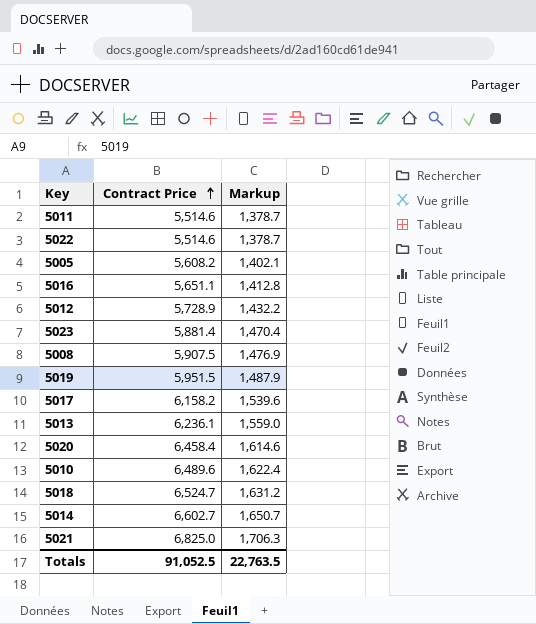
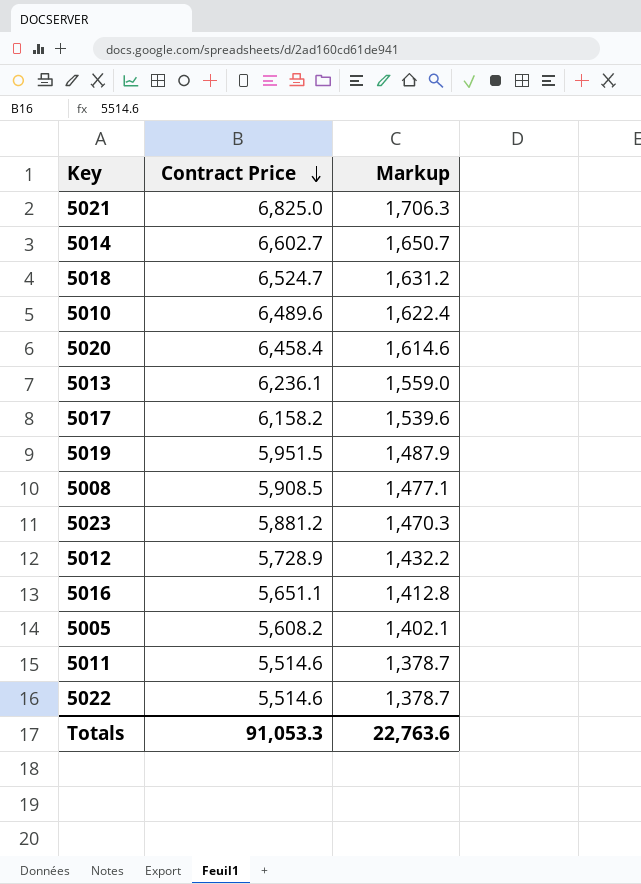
row order: Contract Price ascending -> Contract Price descending
5008 | Contract Price: 5,907.5 -> 5,908.5
5008 | Markup: 1,476.9 -> 1,477.1
5023 | Contract Price: 5,881.4 -> 5,881.2
5023 | Markup: 1,470.4 -> 1,470.3
Totals | Contract Price: 91,052.5 -> 91,053.3
Totals | Markup: 22,763.5 -> 22,763.6

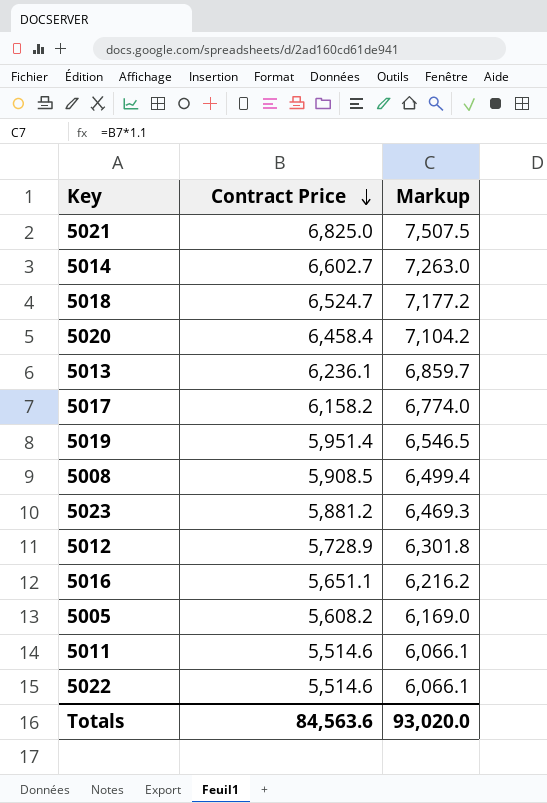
column Markup | formula: [Contract Price] * 0.25 -> [Contract Price] * 1.1
row 5010: 6,489.6 | 1,622.4 -> none
5019 | Contract Price: 5,951.5 -> 5,951.4
Totals | Contract Price: 91,053.3 -> 84,563.6
Totals | Markup: 22,763.6 -> 93,020.0

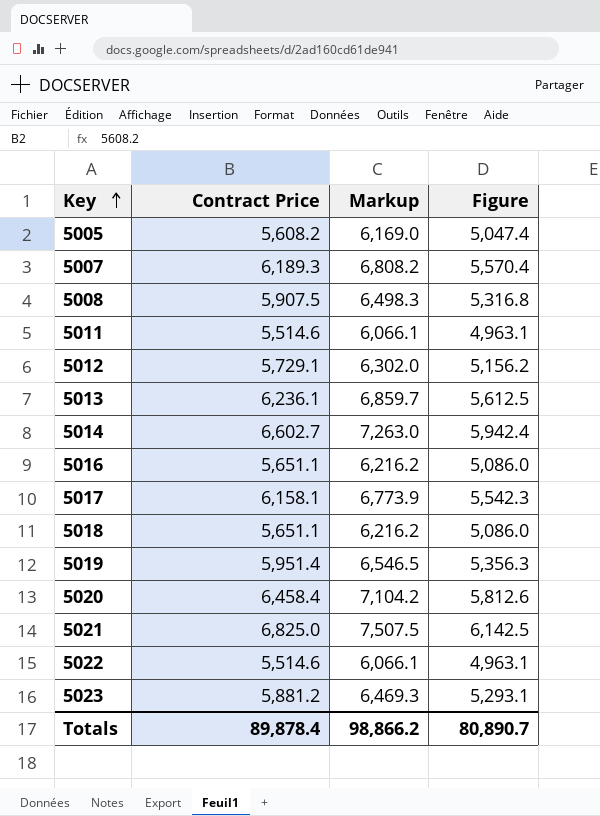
row order: Contract Price descending -> Key ascending
column Figure | formula: none -> [Contract Price] * 0.9
row 5007: none -> 6,189.3 | 6,808.2 | 5,570.4
5008 | Contract Price: 5,908.5 -> 5,907.5
5008 | Markup: 6,499.4 -> 6,498.3
5012 | Contract Price: 5,728.9 -> 5,729.1
5012 | Markup: 6,301.8 -> 6,302.0
5017 | Contract Price: 6,158.2 -> 6,158.1
5017 | Markup: 6,774.0 -> 6,773.9
5018 | Contract Price: 6,524.7 -> 5,651.1
5018 | Markup: 7,177.2 -> 6,216.2
Totals | Contract Price: 84,563.6 -> 89,878.4
Totals | Markup: 93,020.0 -> 98,866.2

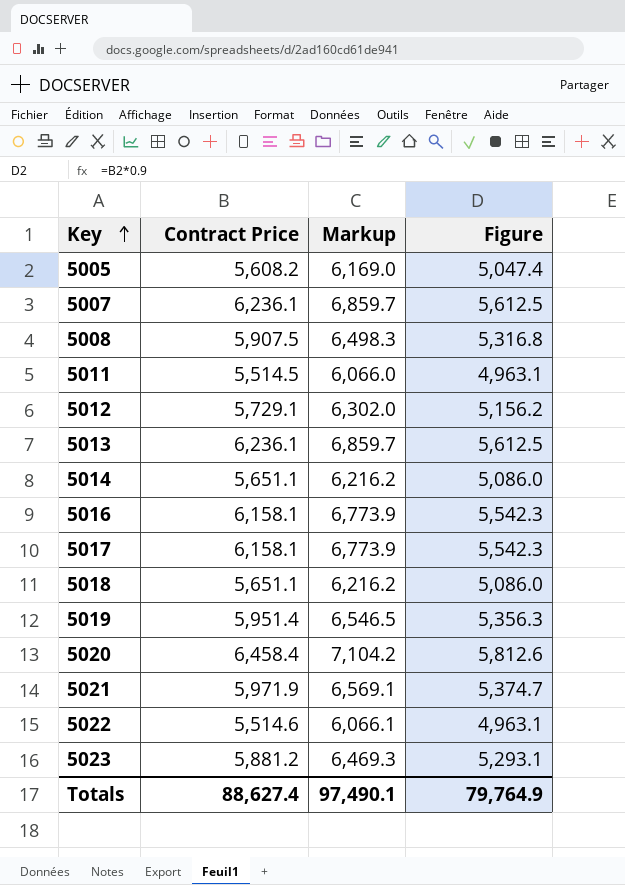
5007 | Contract Price: 6,189.3 -> 6,236.1
5007 | Markup: 6,808.2 -> 6,859.7
5007 | Figure: 5,570.4 -> 5,612.5
5011 | Contract Price: 5,514.6 -> 5,514.5
5011 | Markup: 6,066.1 -> 6,066.0
5014 | Contract Price: 6,602.7 -> 5,651.1
5014 | Markup: 7,263.0 -> 6,216.2
5014 | Figure: 5,942.4 -> 5,086.0
5016 | Contract Price: 5,651.1 -> 6,158.1
5016 | Markup: 6,216.2 -> 6,773.9
5016 | Figure: 5,086.0 -> 5,542.3
5021 | Contract Price: 6,825.0 -> 5,971.9
5021 | Markup: 7,507.5 -> 6,569.1
5021 | Figure: 6,142.5 -> 5,374.7
Totals | Contract Price: 89,878.4 -> 88,627.4
Totals | Markup: 98,866.2 -> 97,490.1
Totals | Figure: 80,890.7 -> 79,764.9

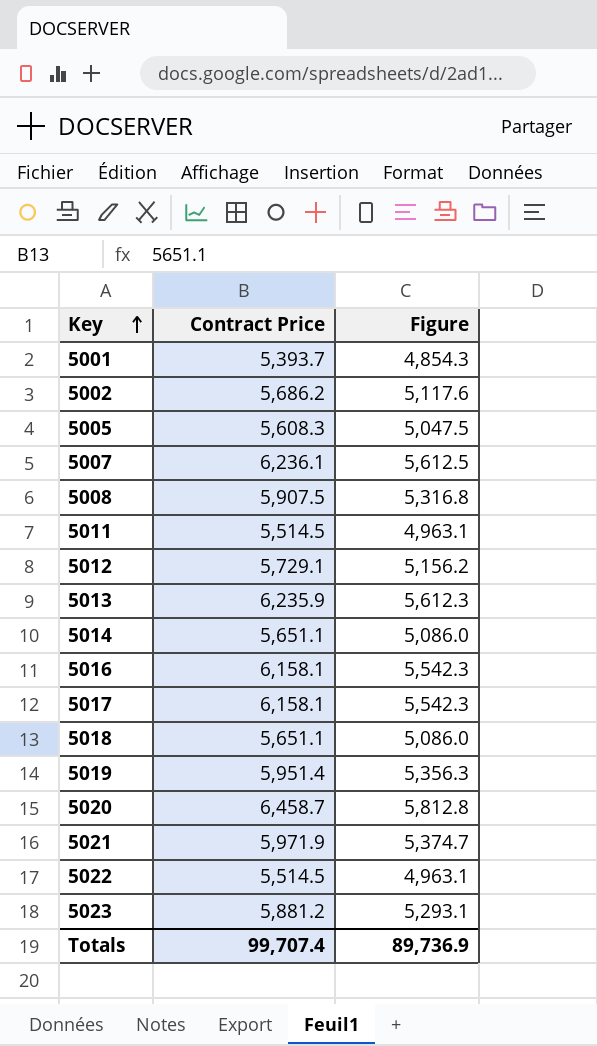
column Markup | formula: [Contract Price] * 1.1 -> none
row 5001: none -> 5,393.7 | 4,854.3
row 5002: none -> 5,686.2 | 5,117.6
5005 | Contract Price: 5,608.2 -> 5,608.3
5005 | Figure: 5,047.4 -> 5,047.5
5013 | Contract Price: 6,236.1 -> 6,235.9
5013 | Figure: 5,612.5 -> 5,612.3
5020 | Contract Price: 6,458.4 -> 6,458.7
5020 | Figure: 5,812.6 -> 5,812.8
5022 | Contract Price: 5,514.6 -> 5,514.5
Totals | Contract Price: 88,627.4 -> 99,707.4
Totals | Figure: 79,764.9 -> 89,736.9

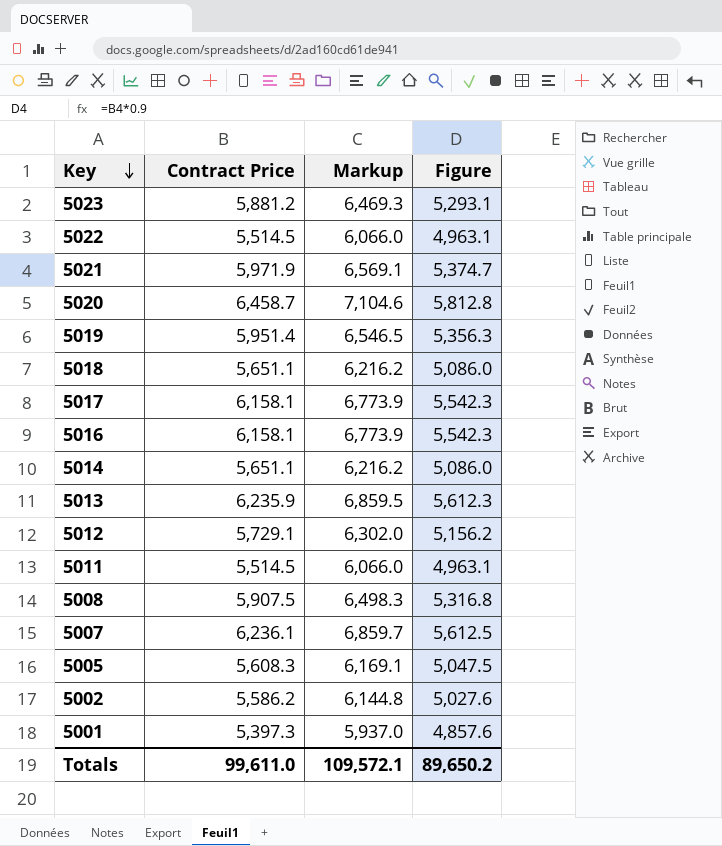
row order: Key ascending -> Key descending
column Markup | formula: none -> [Contract Price] * 1.1
5002 | Contract Price: 5,686.2 -> 5,586.2
5002 | Figure: 5,117.6 -> 5,027.6
5001 | Contract Price: 5,393.7 -> 5,397.3
5001 | Figure: 4,854.3 -> 4,857.6
Totals | Contract Price: 99,707.4 -> 99,611.0
Totals | Figure: 89,736.9 -> 89,650.2

